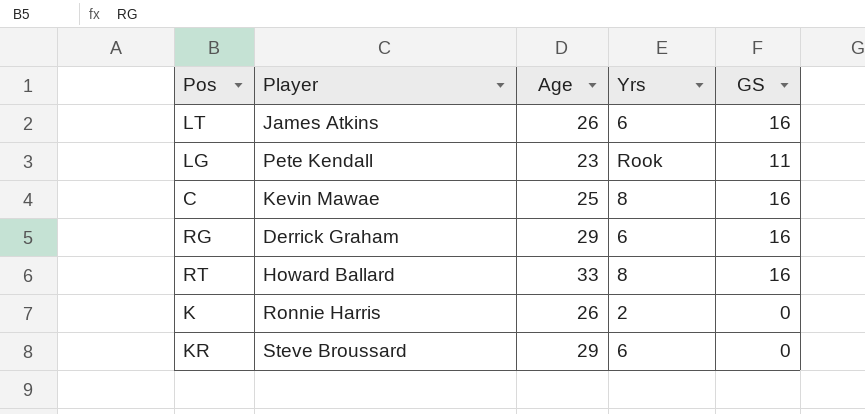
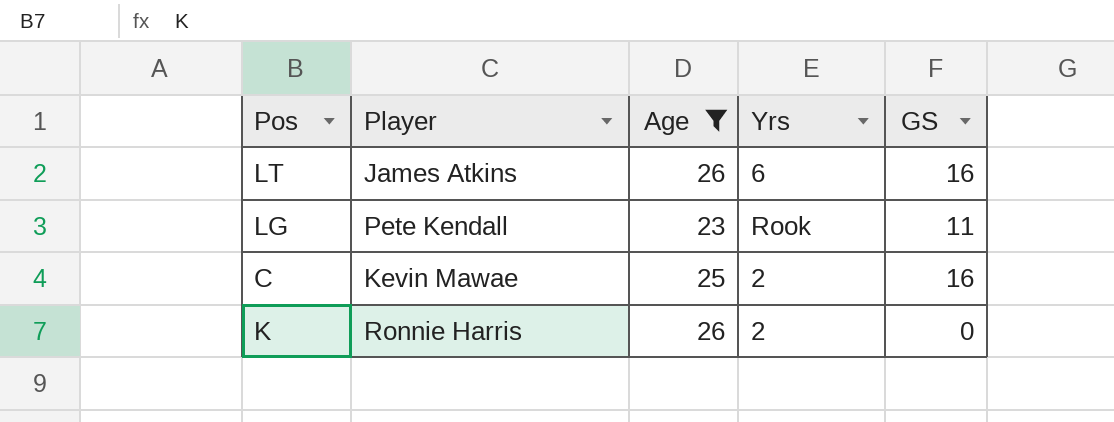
filter: none -> Age <= 26
C | Yrs: 8 -> 2

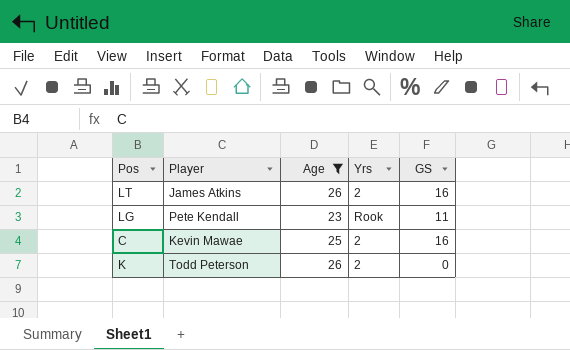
LT | Yrs: 6 -> 2
K | Player: Ronnie Harris -> Todd Peterson

